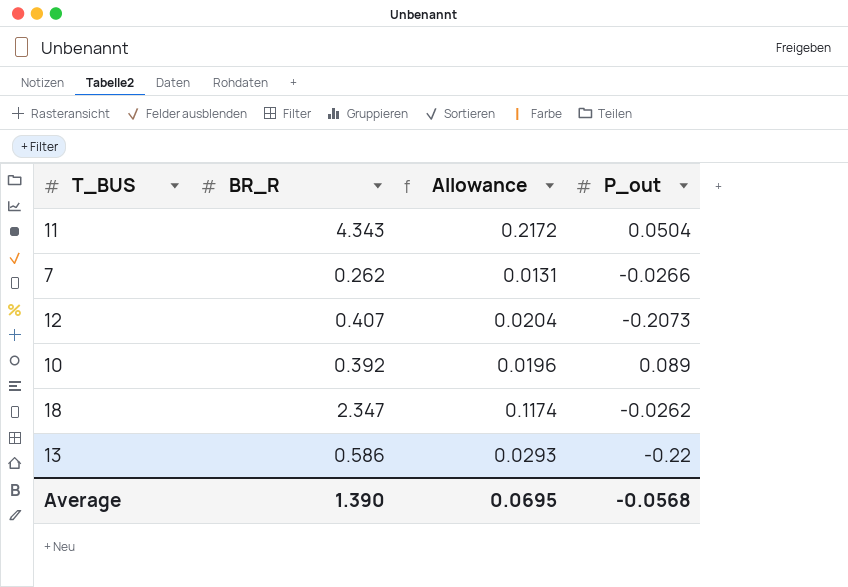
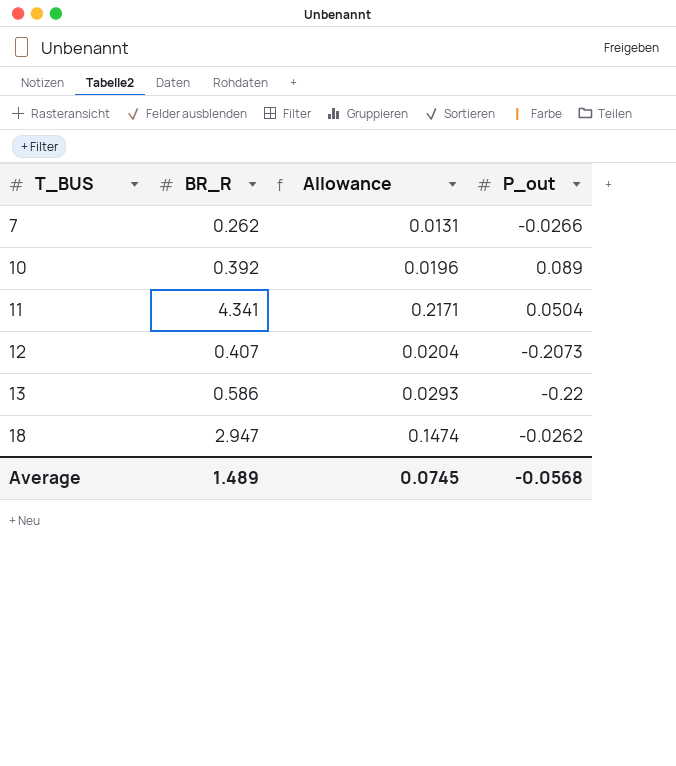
row order: none -> T_BUS ascending
11 | BR_R: 4.343 -> 4.341
11 | Allowance: 0.2172 -> 0.2171
18 | BR_R: 2.347 -> 2.947
18 | Allowance: 0.1174 -> 0.1474
Average | BR_R: 1.390 -> 1.489
Average | Allowance: 0.0695 -> 0.0745

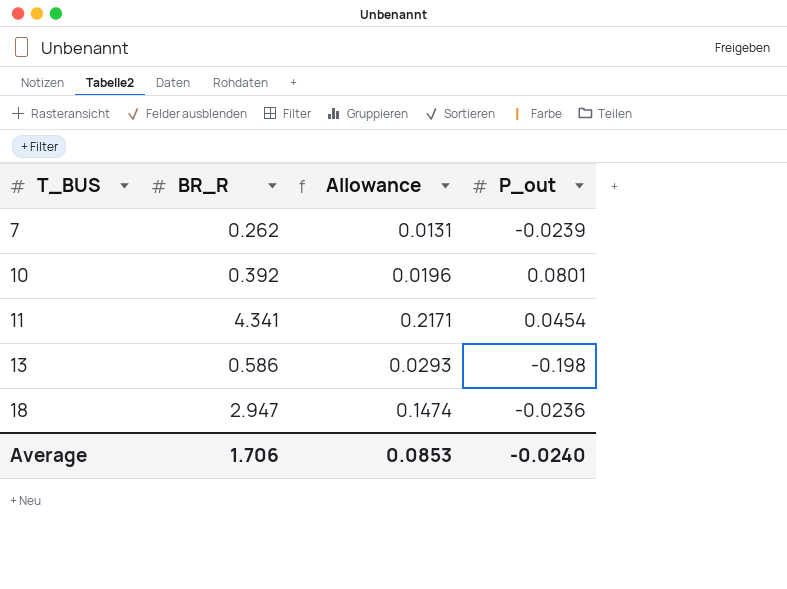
row 12: 0.407 | 0.0204 | -0.2073 -> none
7 | P_out: -0.0266 -> -0.0239
10 | P_out: 0.089 -> 0.0801
11 | P_out: 0.0504 -> 0.0454
13 | P_out: -0.22 -> -0.198
18 | P_out: -0.0262 -> -0.0236
Average | BR_R: 1.489 -> 1.706
Average | Allowance: 0.0745 -> 0.0853
Average | P_out: -0.0568 -> -0.0240

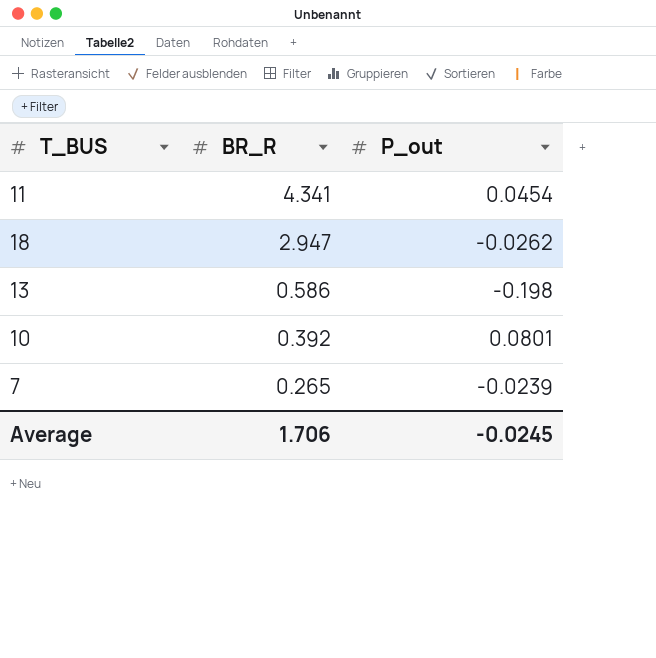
row order: T_BUS ascending -> BR_R descending
column Allowance | formula: [BR_R] * 0.05 -> none
18 | P_out: -0.0236 -> -0.0262
7 | BR_R: 0.262 -> 0.265
Average | P_out: -0.0240 -> -0.0245

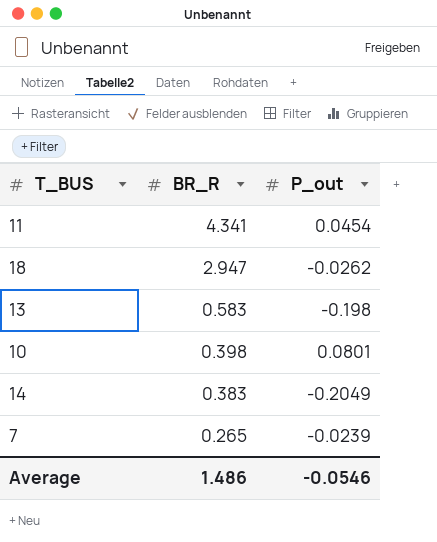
13 | BR_R: 0.586 -> 0.583
10 | BR_R: 0.392 -> 0.398
row 14: none -> 0.383 | -0.2049
Average | BR_R: 1.706 -> 1.486
Average | P_out: -0.0245 -> -0.0546

